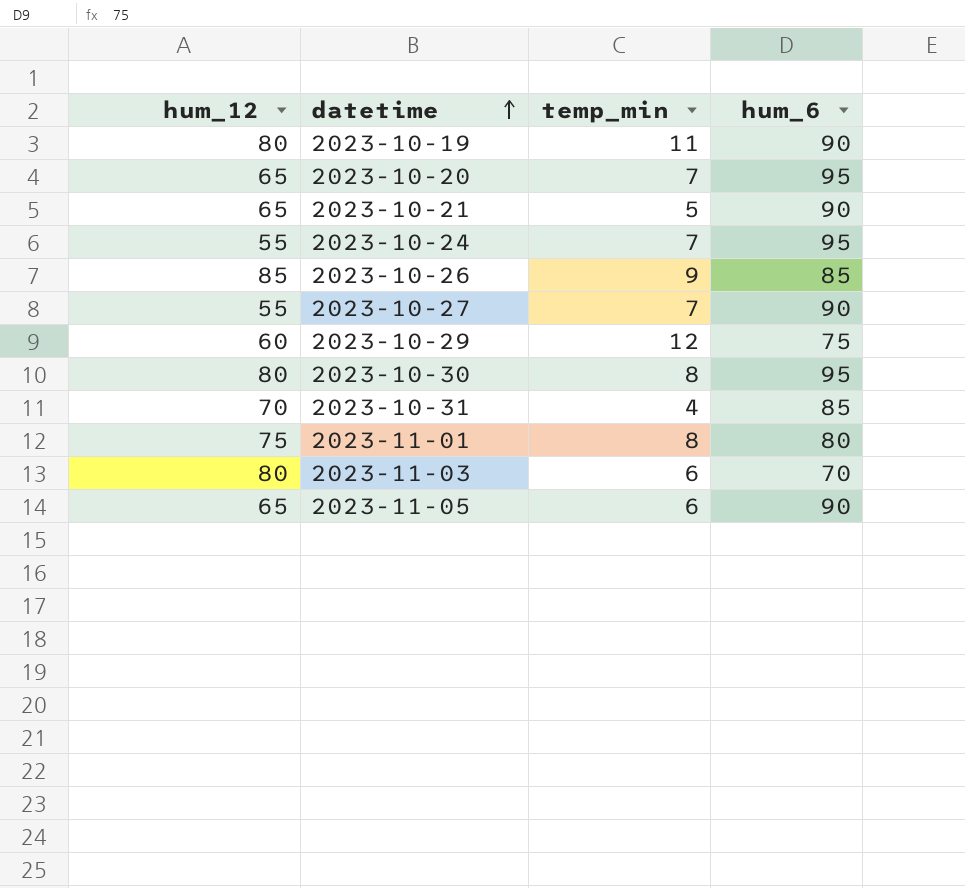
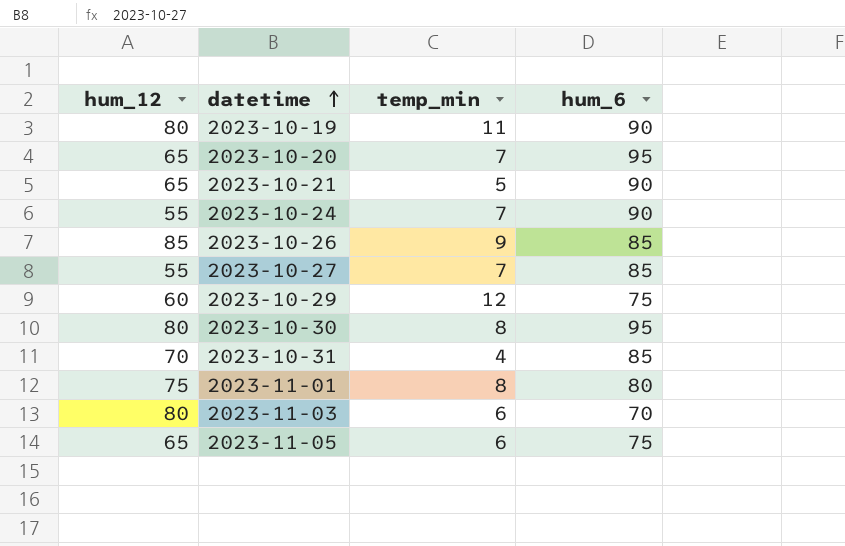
2023-10-24 | hum_6: 95 -> 90
2023-10-27 | hum_6: 90 -> 85
2023-11-05 | hum_6: 90 -> 75

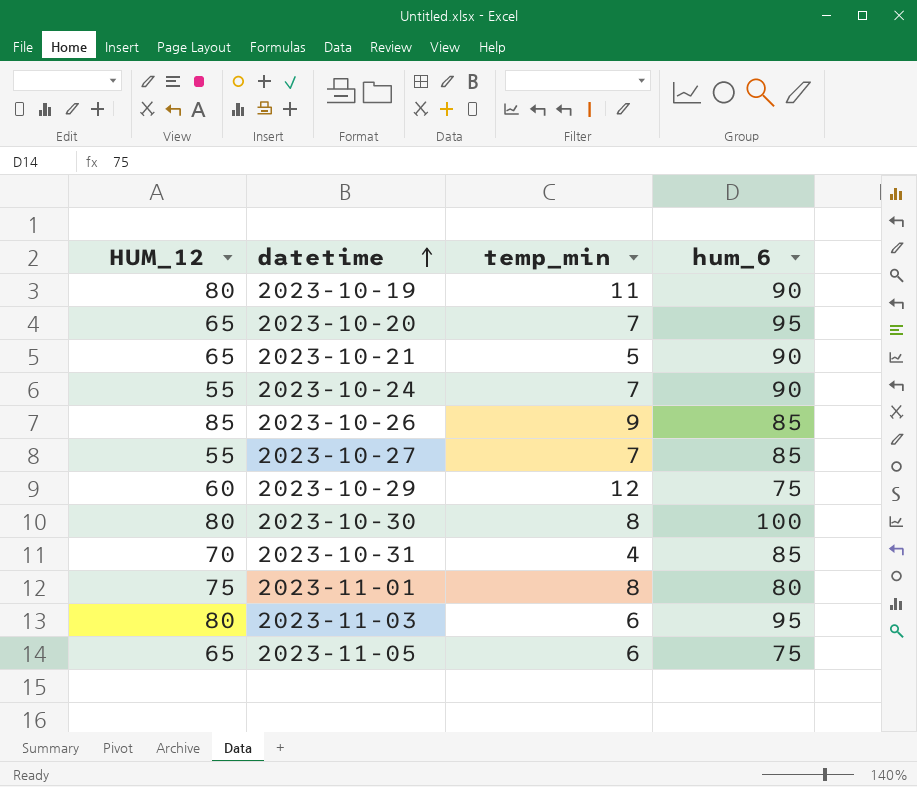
column name: hum_12 -> HUM_12
2023-10-30 | hum_6: 95 -> 100
2023-11-03 | hum_6: 70 -> 95

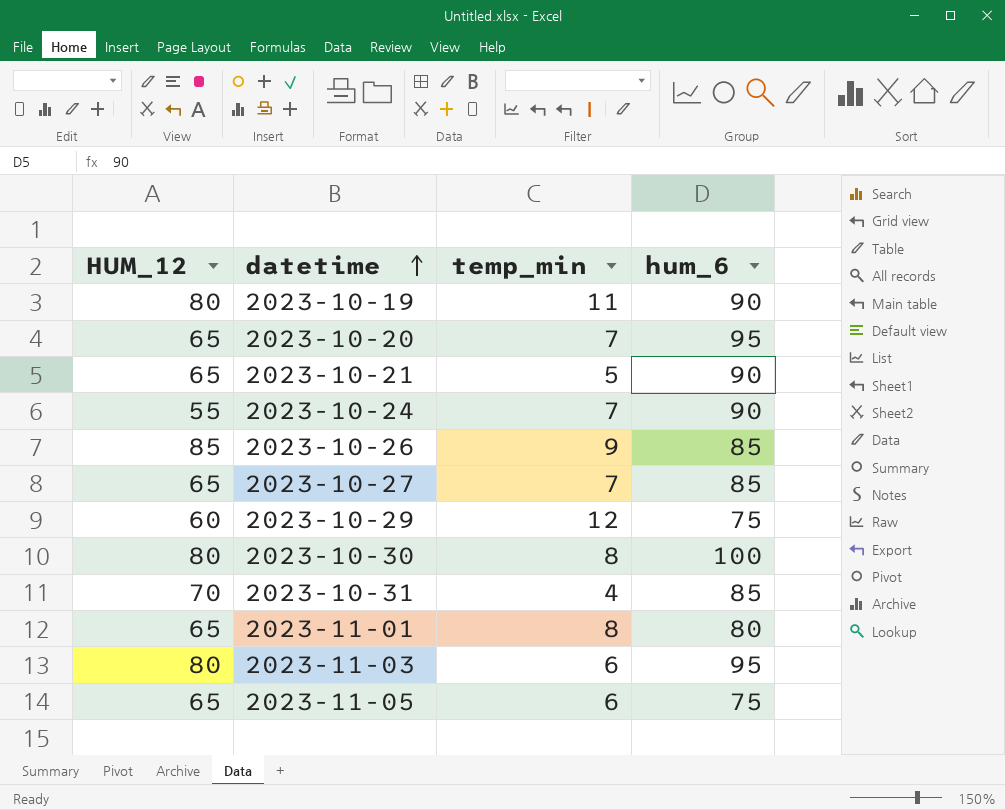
2023-10-27 | HUM_12: 55 -> 65
2023-11-01 | HUM_12: 75 -> 65

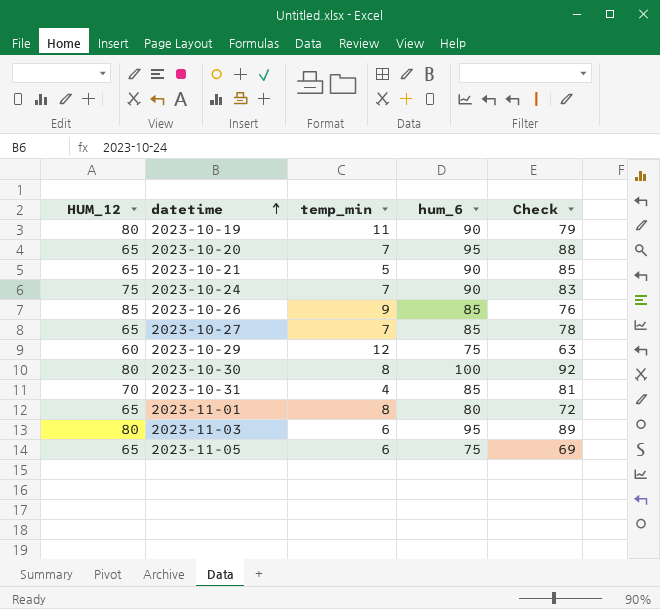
column Check | formula: none -> [hum_6] - [temp_min]
2023-10-24 | HUM_12: 55 -> 75

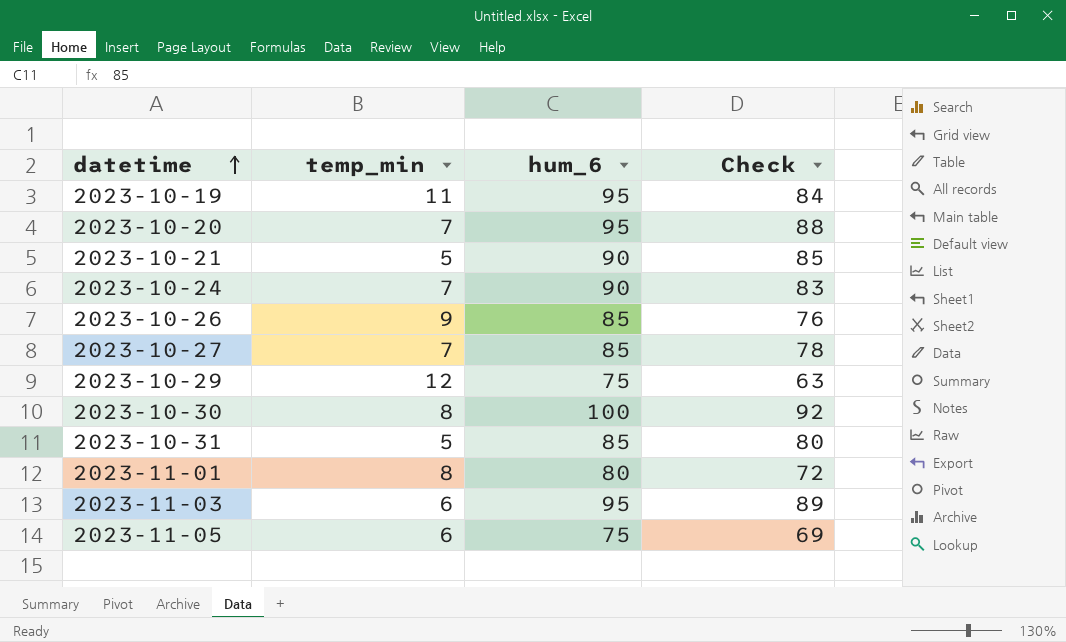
column HUM_12 | position: 1 -> none
2023-10-19 | hum_6: 90 -> 95
2023-10-19 | Check: 79 -> 84
2023-10-31 | temp_min: 4 -> 5
2023-10-31 | Check: 81 -> 80

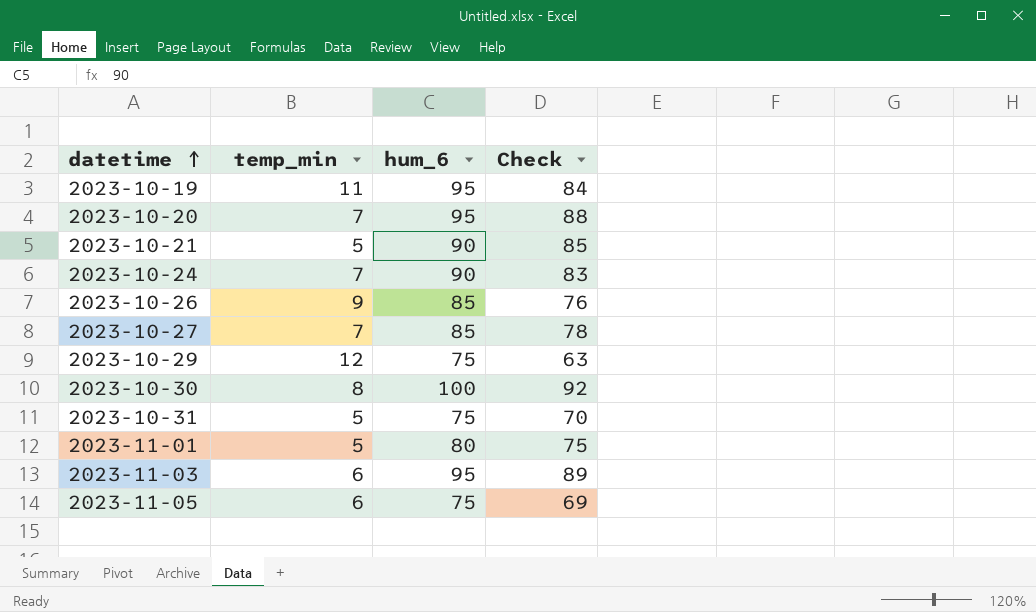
2023-10-31 | hum_6: 85 -> 75
2023-10-31 | Check: 80 -> 70
2023-11-01 | temp_min: 8 -> 5
2023-11-01 | Check: 72 -> 75

